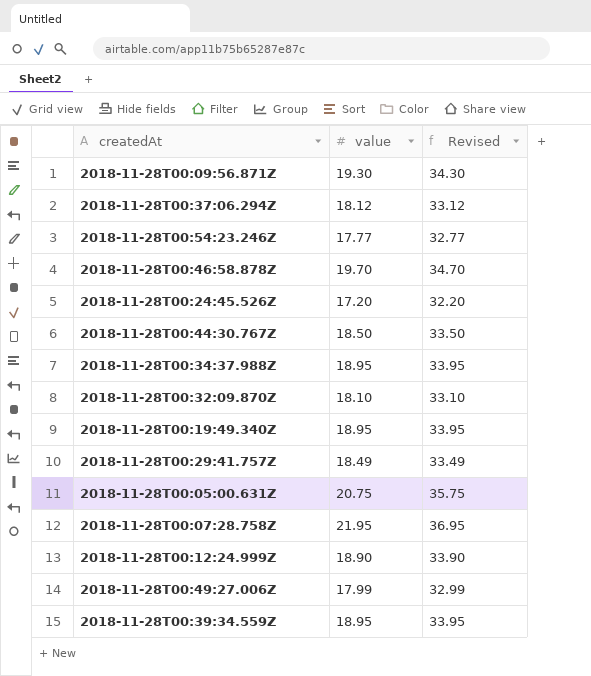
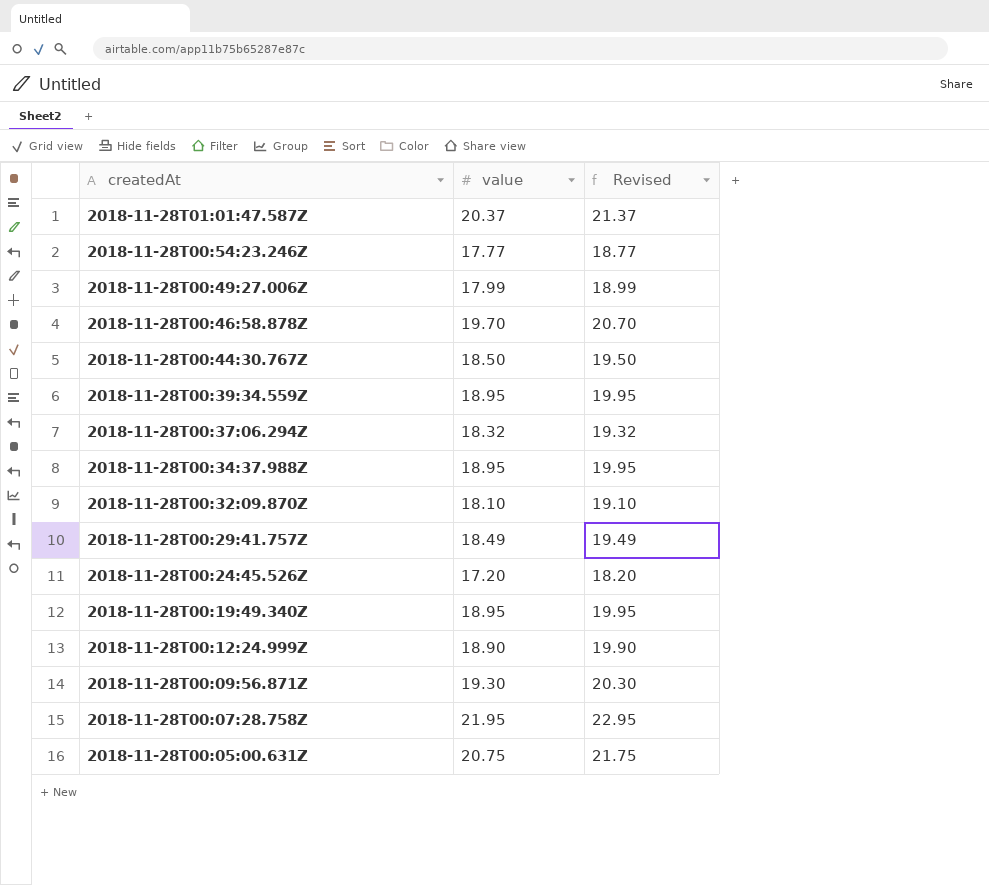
row order: none -> createdAt descending
column Revised | formula: [value] + 15 -> [value] + 1
row 2018-11-28T01:01:47.587Z: none -> 20.37 | 21.37
2018-11-28T00:37:06.294Z | value: 18.12 -> 18.32

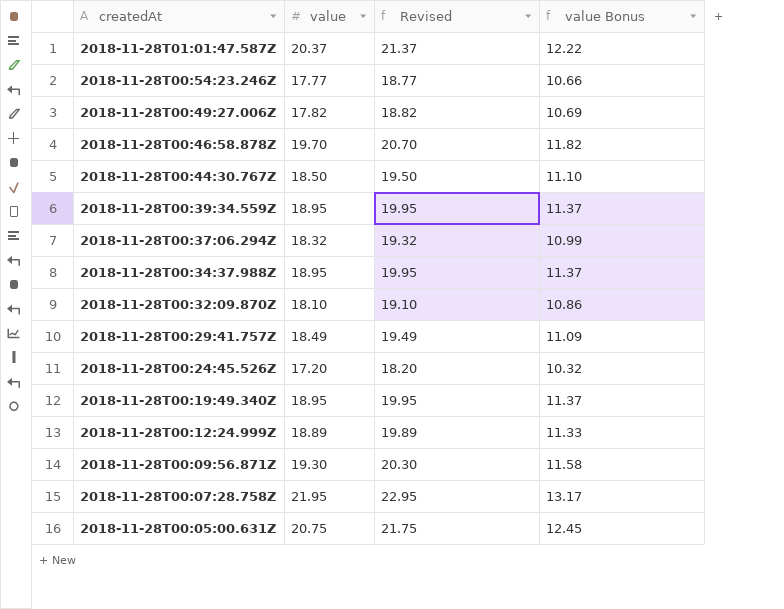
column value Bonus | formula: none -> [value] * 0.6
2018-11-28T00:49:27.006Z | value: 17.99 -> 17.82
2018-11-28T00:49:27.006Z | Revised: 18.99 -> 18.82
2018-11-28T00:12:24.999Z | value: 18.90 -> 18.89
2018-11-28T00:12:24.999Z | Revised: 19.90 -> 19.89

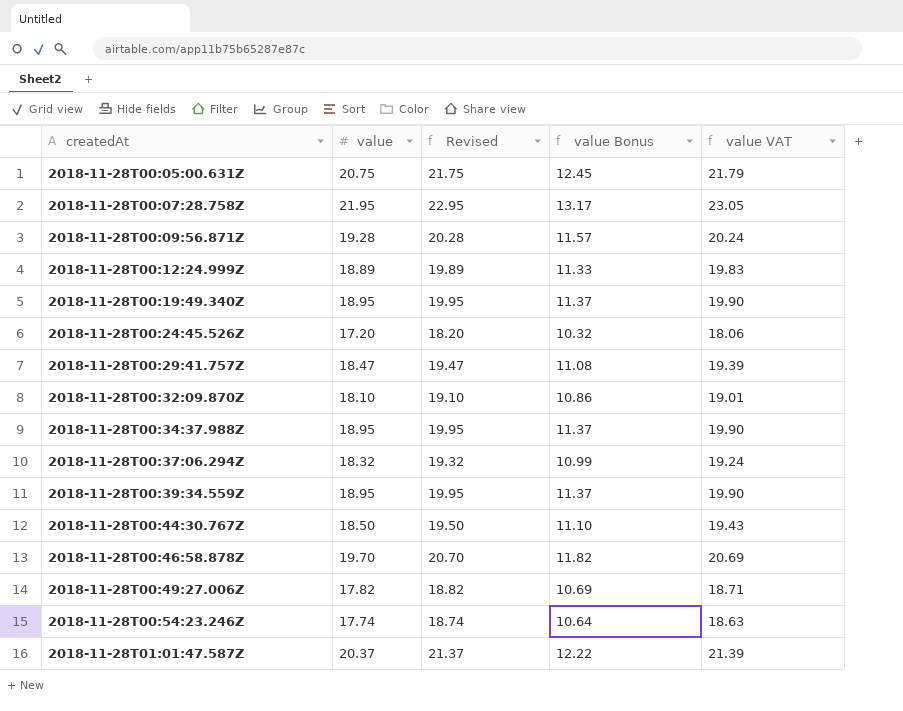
row order: createdAt descending -> createdAt ascending
column value VAT | formula: none -> [value] * 1.05
2018-11-28T00:09:56.871Z | value: 19.30 -> 19.28
2018-11-28T00:09:56.871Z | Revised: 20.30 -> 20.28
2018-11-28T00:09:56.871Z | value Bonus: 11.58 -> 11.57
2018-11-28T00:29:41.757Z | value: 18.49 -> 18.47
2018-11-28T00:29:41.757Z | Revised: 19.49 -> 19.47
2018-11-28T00:29:41.757Z | value Bonus: 11.09 -> 11.08
2018-11-28T00:54:23.246Z | value: 17.77 -> 17.74
2018-11-28T00:54:23.246Z | Revised: 18.77 -> 18.74
2018-11-28T00:54:23.246Z | value Bonus: 10.66 -> 10.64

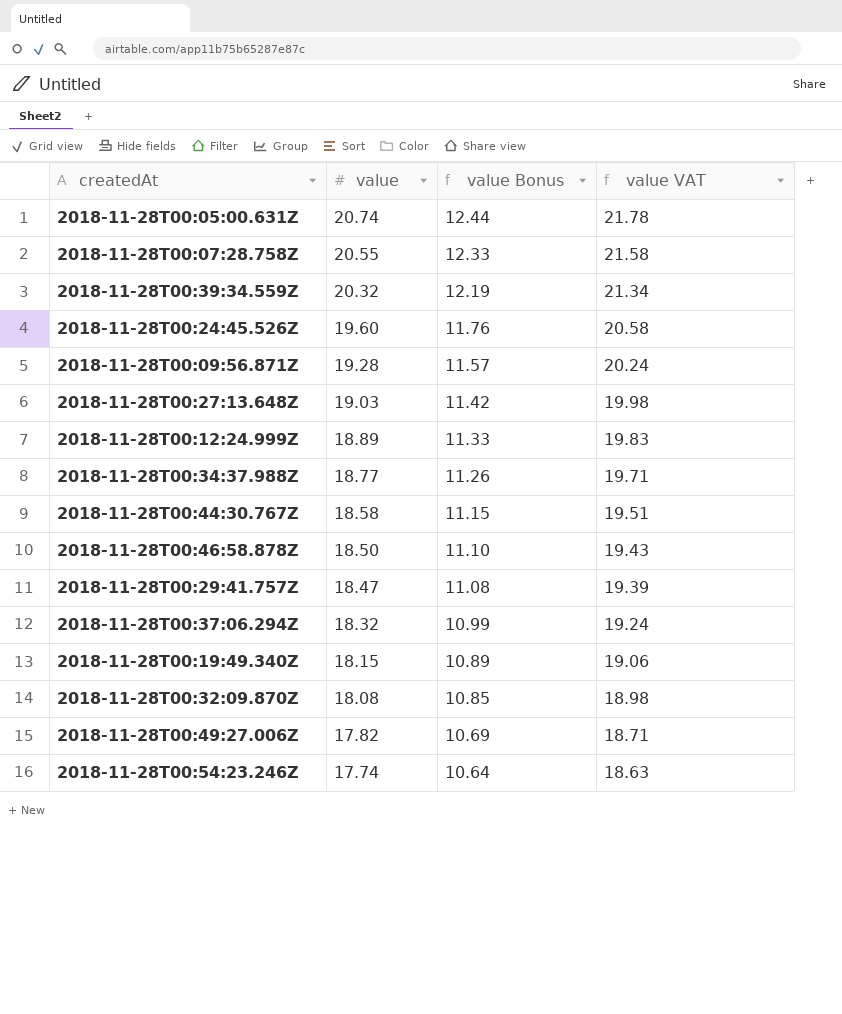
row order: createdAt ascending -> value descending
column Revised | formula: [value] + 1 -> none
row 2018-11-28T01:01:47.587Z: 20.37 | 21.37 | 12.22 | 21.39 -> none
2018-11-28T00:05:00.631Z | value: 20.75 -> 20.74
2018-11-28T00:05:00.631Z | value Bonus: 12.45 -> 12.44
2018-11-28T00:05:00.631Z | value VAT: 21.79 -> 21.78
2018-11-28T00:07:28.758Z | value: 21.95 -> 20.55
2018-11-28T00:07:28.758Z | value Bonus: 13.17 -> 12.33
2018-11-28T00:07:28.758Z | value VAT: 23.05 -> 21.58
2018-11-28T00:39:34.559Z | value: 18.95 -> 20.32
2018-11-28T00:39:34.559Z | value Bonus: 11.37 -> 12.19
2018-11-28T00:39:34.559Z | value VAT: 19.90 -> 21.34
2018-11-28T00:24:45.526Z | value: 17.20 -> 19.60
2018-11-28T00:24:45.526Z | value Bonus: 10.32 -> 11.76
2018-11-28T00:24:45.526Z | value VAT: 18.06 -> 20.58
row 2018-11-28T00:27:13.648Z: none -> 19.03 | 11.42 | 19.98
2018-11-28T00:34:37.988Z | value: 18.95 -> 18.77
2018-11-28T00:34:37.988Z | value Bonus: 11.37 -> 11.26
2018-11-28T00:34:37.988Z | value VAT: 19.90 -> 19.71
2018-11-28T00:44:30.767Z | value: 18.50 -> 18.58
2018-11-28T00:44:30.767Z | value Bonus: 11.10 -> 11.15
2018-11-28T00:44:30.767Z | value VAT: 19.43 -> 19.51
2018-11-28T00:46:58.878Z | value: 19.70 -> 18.50
2018-11-28T00:46:58.878Z | value Bonus: 11.82 -> 11.10
2018-11-28T00:46:58.878Z | value VAT: 20.69 -> 19.43
2018-11-28T00:19:49.340Z | value: 18.95 -> 18.15
2018-11-28T00:19:49.340Z | value Bonus: 11.37 -> 10.89
2018-11-28T00:19:49.340Z | value VAT: 19.90 -> 19.06
2018-11-28T00:32:09.870Z | value: 18.10 -> 18.08
2018-11-28T00:32:09.870Z | value Bonus: 10.86 -> 10.85
2018-11-28T00:32:09.870Z | value VAT: 19.01 -> 18.98

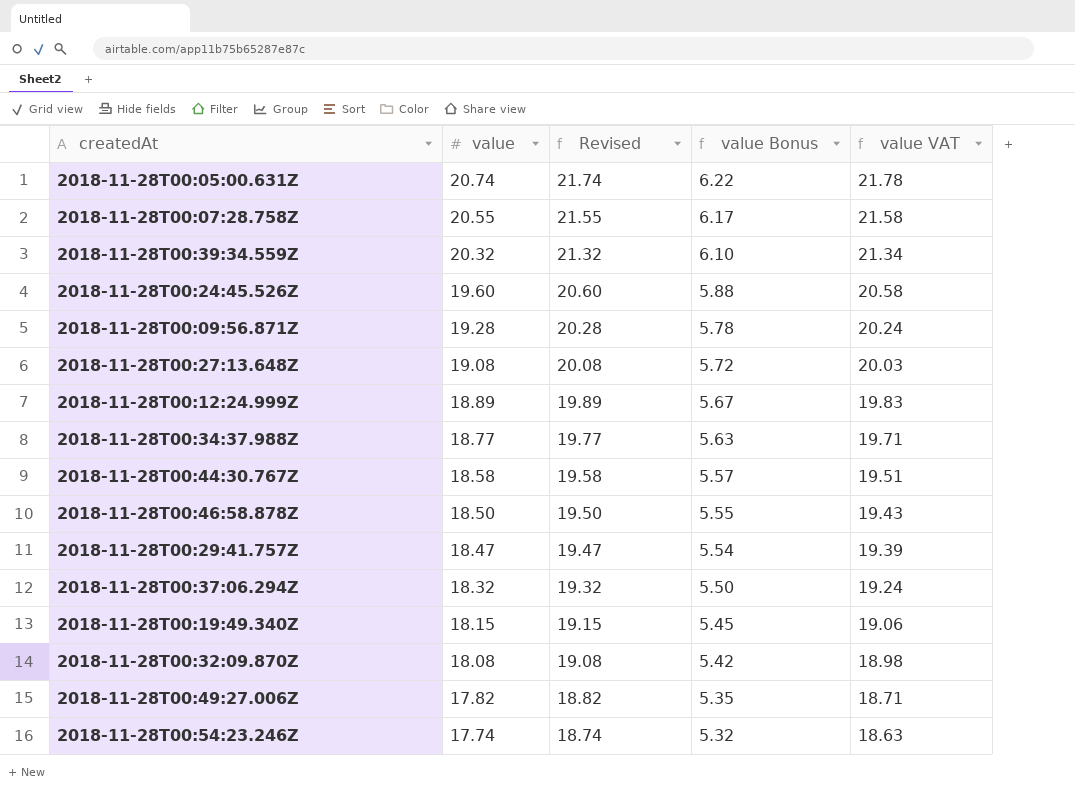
column Revised | formula: none -> [value] + 1
column value Bonus | formula: [value] * 0.6 -> [value] * 0.3
2018-11-28T00:27:13.648Z | value: 19.03 -> 19.08
2018-11-28T00:27:13.648Z | value VAT: 19.98 -> 20.03

